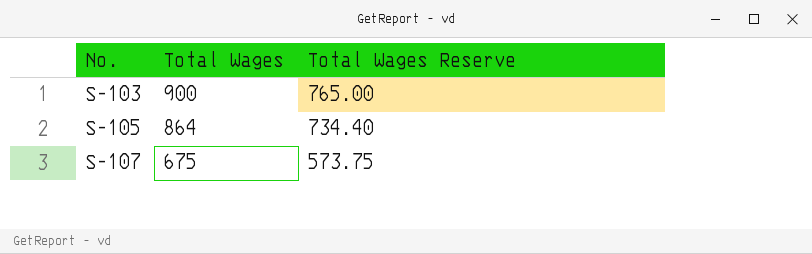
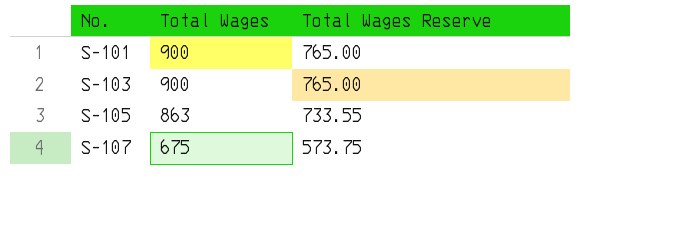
row S-101: none -> 900 | 765.00
S-105 | Total Wages: 864 -> 863
S-105 | Total Wages Reserve: 734.40 -> 733.55

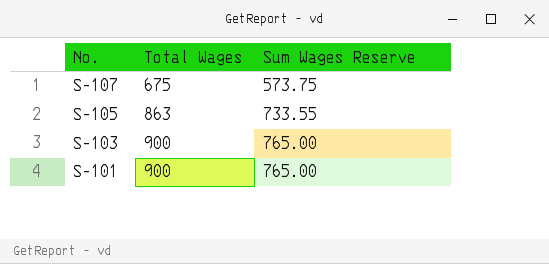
row order: No. ascending -> No. descending
column name: Total Wages Reserve -> Sum Wages Reserve

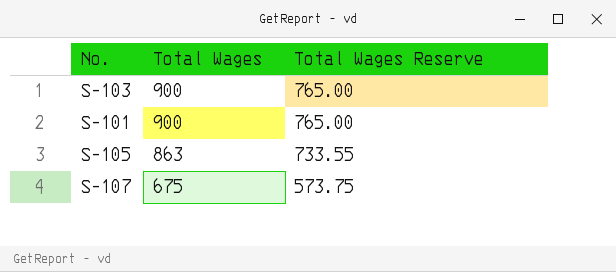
row order: No. descending -> Total Wages descending
column name: Sum Wages Reserve -> Total Wages Reserve

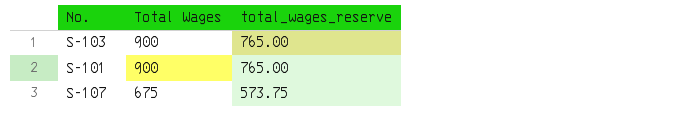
column name: Total Wages Reserve -> total_wages_reserve
row S-105: 863 | 733.55 -> none

